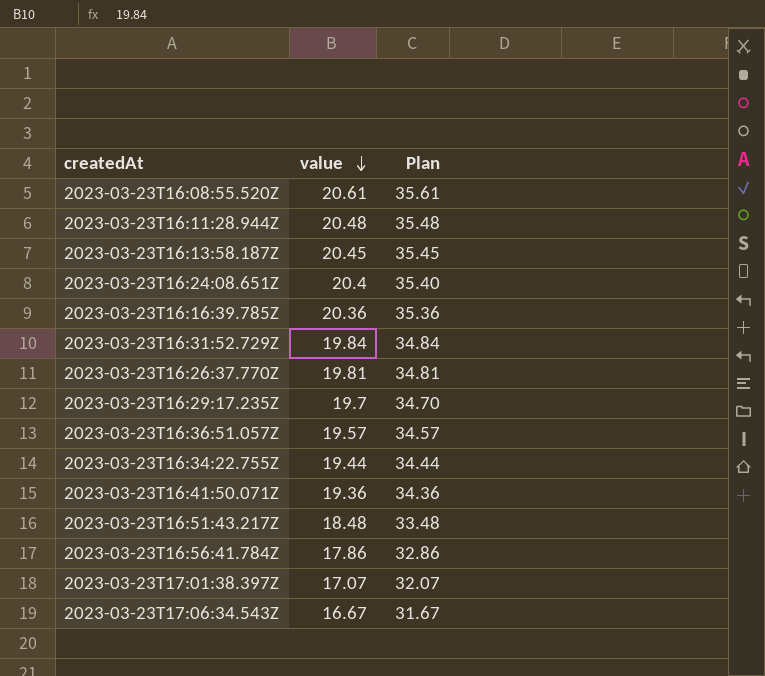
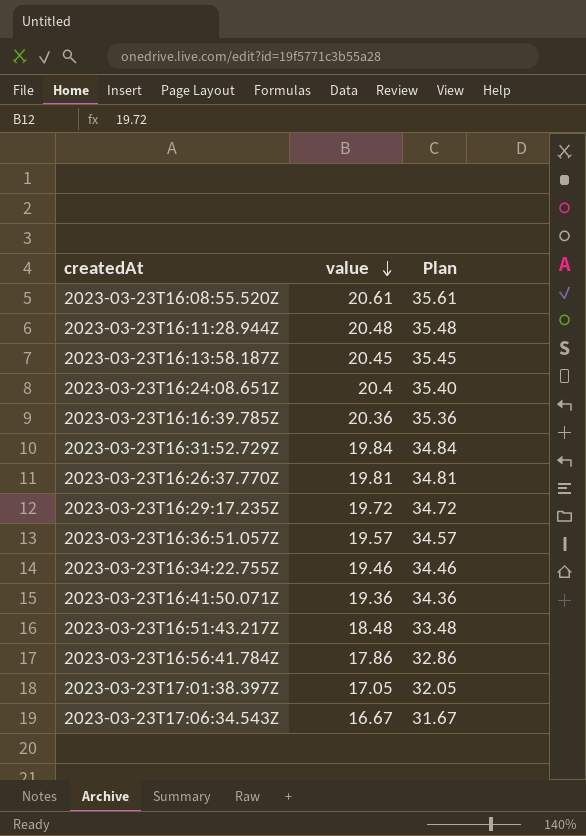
2023-03-23T16:29:17.235Z | value: 19.7 -> 19.72
2023-03-23T16:29:17.235Z | Plan: 34.70 -> 34.72
2023-03-23T16:34:22.755Z | value: 19.44 -> 19.46
2023-03-23T16:34:22.755Z | Plan: 34.44 -> 34.46
2023-03-23T17:01:38.397Z | value: 17.07 -> 17.05
2023-03-23T17:01:38.397Z | Plan: 32.07 -> 32.05

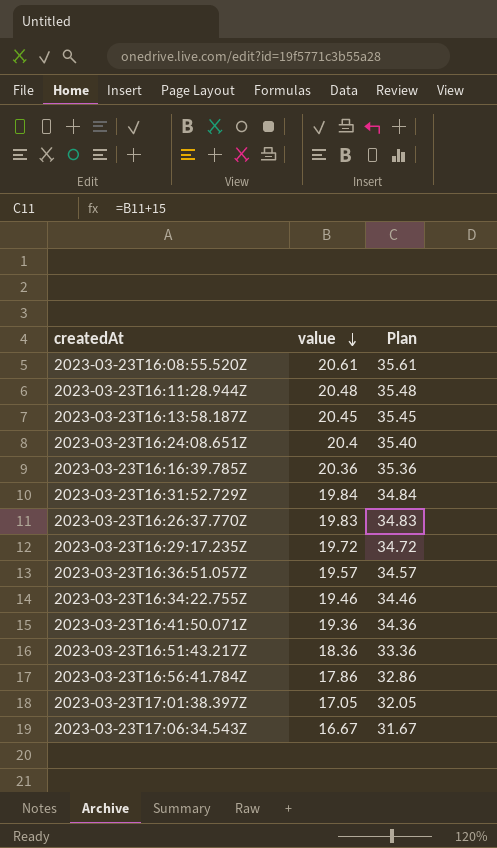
2023-03-23T16:26:37.770Z | value: 19.81 -> 19.83
2023-03-23T16:26:37.770Z | Plan: 34.81 -> 34.83
2023-03-23T16:51:43.217Z | value: 18.48 -> 18.36
2023-03-23T16:51:43.217Z | Plan: 33.48 -> 33.36

